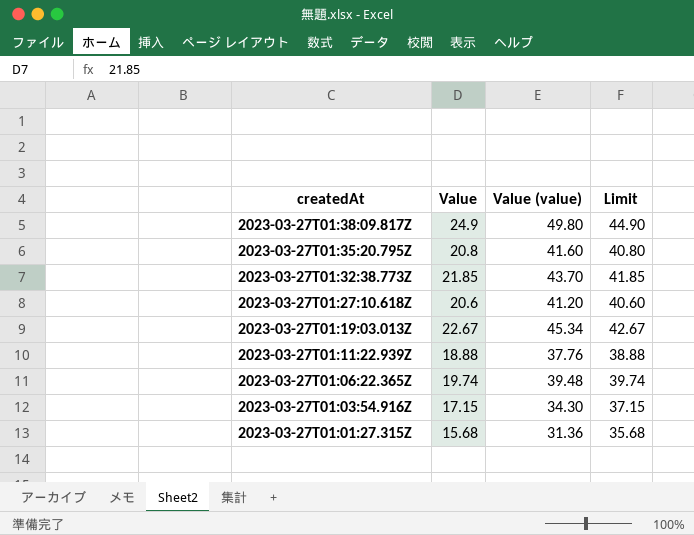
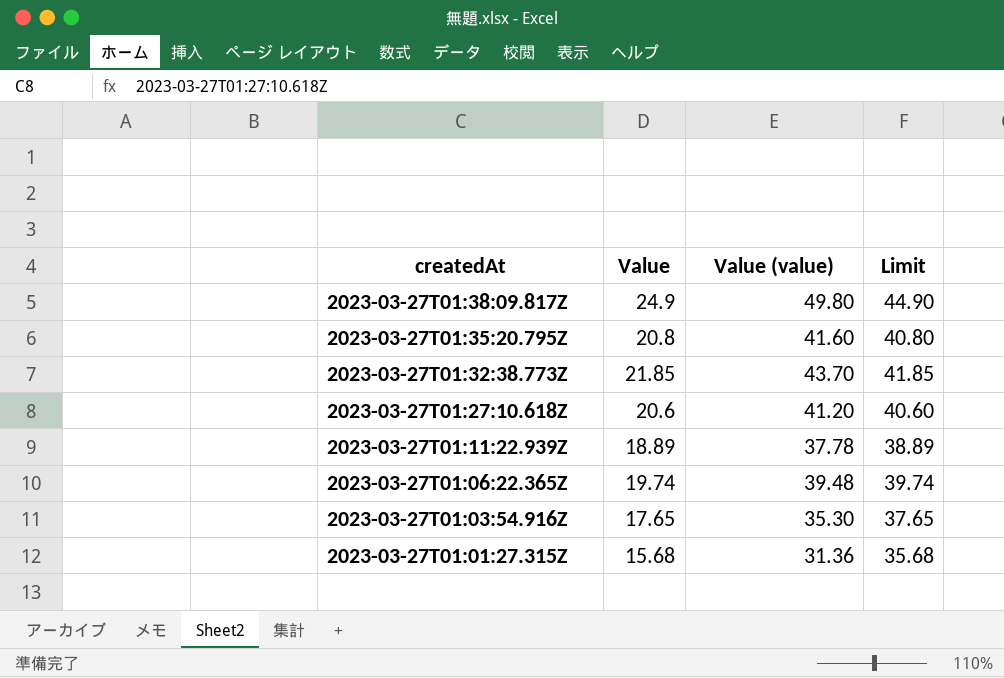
row 2023-03-27T01:19:03.013Z: 22.67 | 45.34 | 42.67 -> none
2023-03-27T01:11:22.939Z | Value: 18.88 -> 18.89
2023-03-27T01:11:22.939Z | Value (value): 37.76 -> 37.78
2023-03-27T01:11:22.939Z | Limit: 38.88 -> 38.89
2023-03-27T01:03:54.916Z | Value: 17.15 -> 17.65
2023-03-27T01:03:54.916Z | Value (value): 34.30 -> 35.30
2023-03-27T01:03:54.916Z | Limit: 37.15 -> 37.65

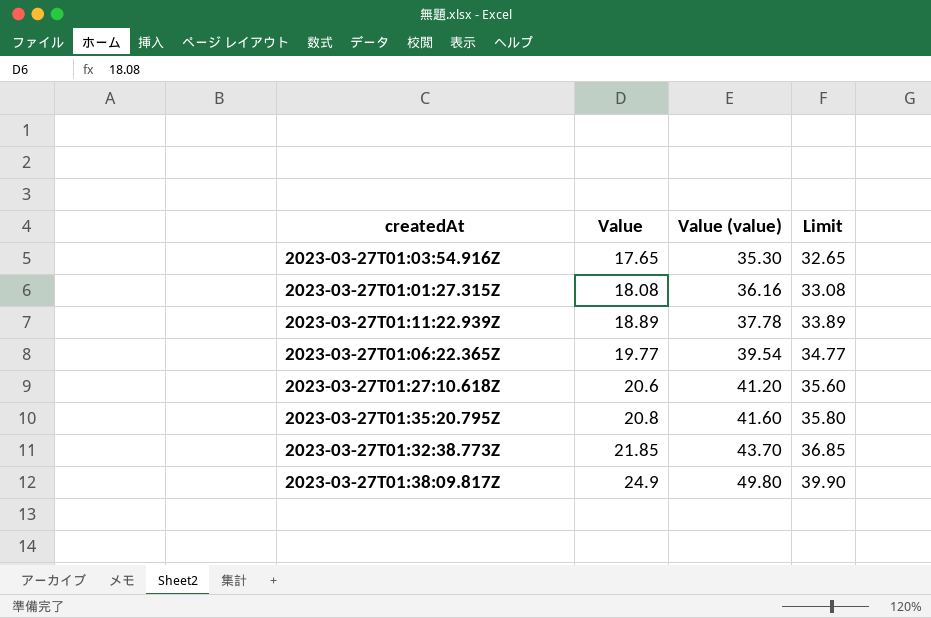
row order: createdAt descending -> Value ascending
column Limit | formula: [Value] + 20 -> [Value] + 15
2023-03-27T01:01:27.315Z | Value: 15.68 -> 18.08
2023-03-27T01:01:27.315Z | Value (value): 31.36 -> 36.16
2023-03-27T01:06:22.365Z | Value: 19.74 -> 19.77
2023-03-27T01:06:22.365Z | Value (value): 39.48 -> 39.54

